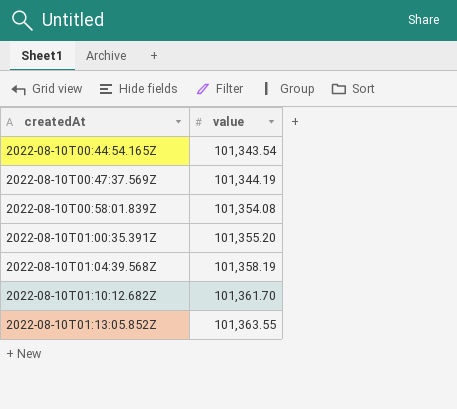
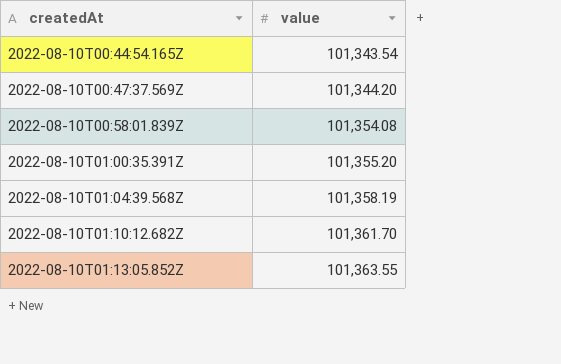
2022-08-10T00:47:37.569Z | value: 101,344.19 -> 101,344.20

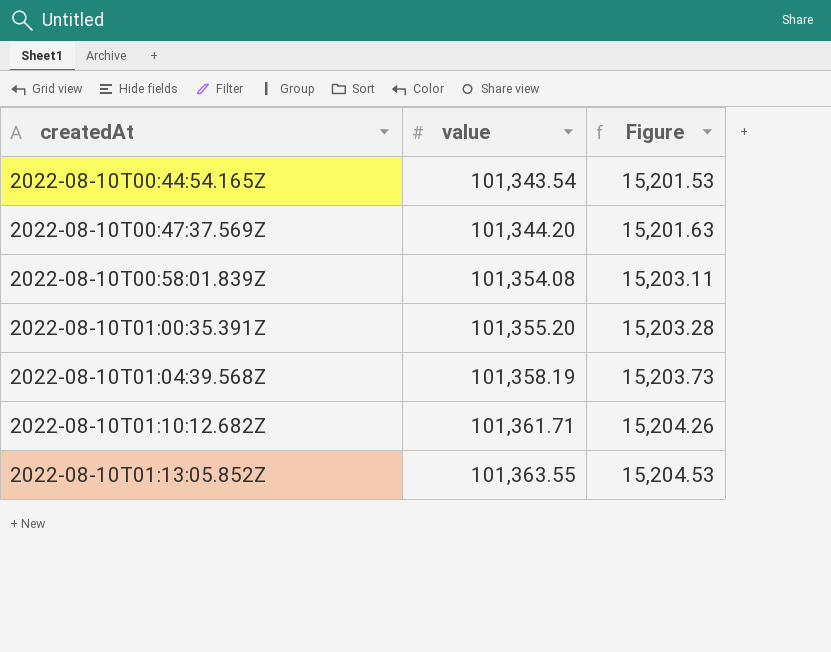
column Figure | formula: none -> [value] * 0.15
2022-08-10T01:10:12.682Z | value: 101,361.70 -> 101,361.71

